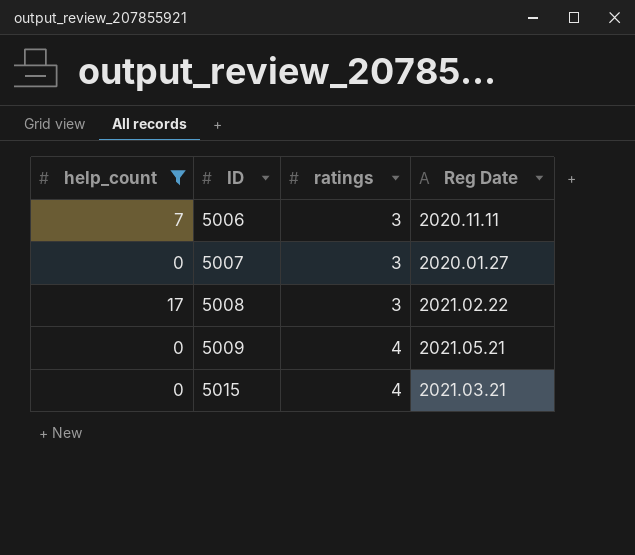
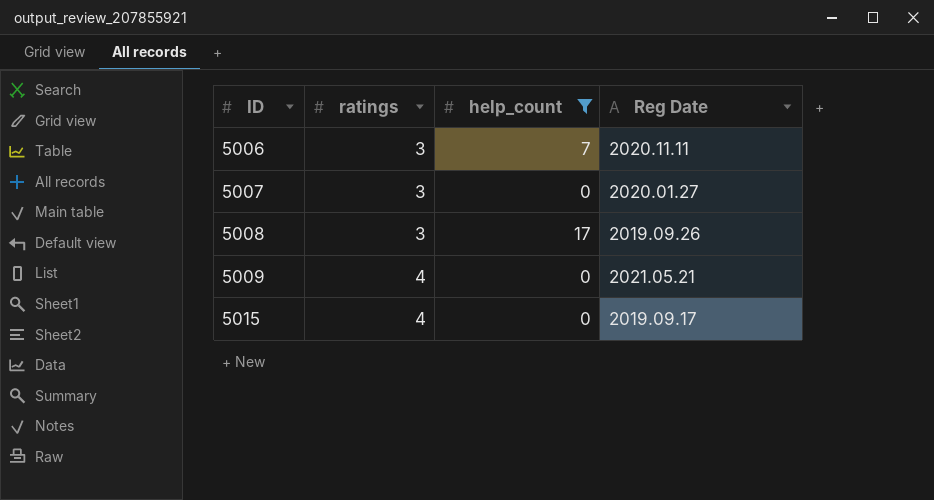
column help_count | position: 1 -> 3
5008 | Reg Date: 2021.02.22 -> 2019.09.26
5015 | Reg Date: 2021.03.21 -> 2019.09.17

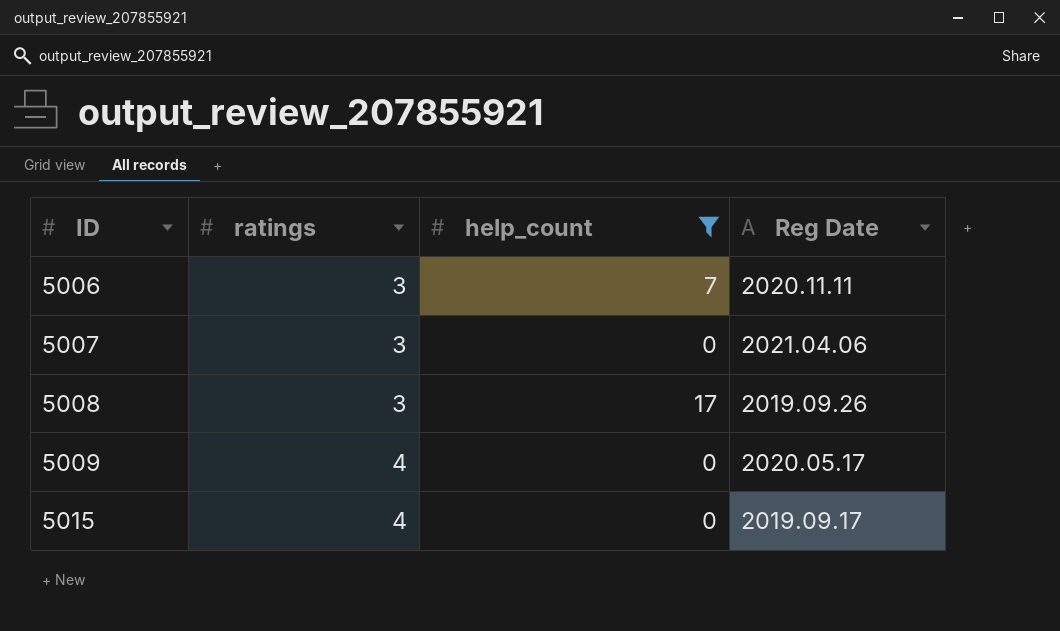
5007 | Reg Date: 2020.01.27 -> 2021.04.06
5009 | Reg Date: 2021.05.21 -> 2020.05.17

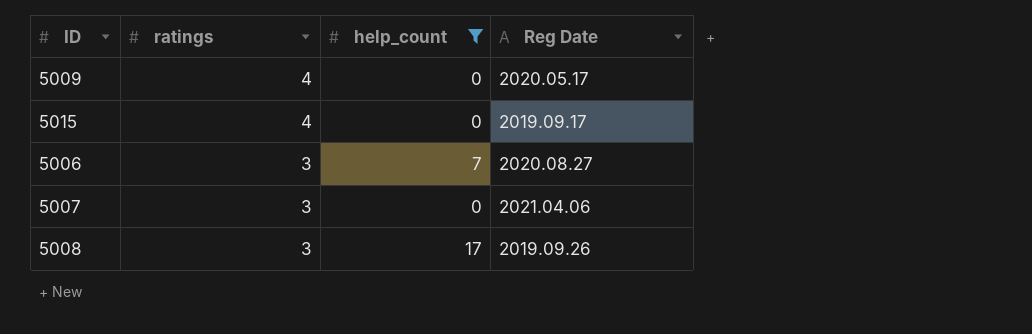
row order: ID ascending -> ratings descending
5006 | Reg Date: 2020.11.11 -> 2020.08.27

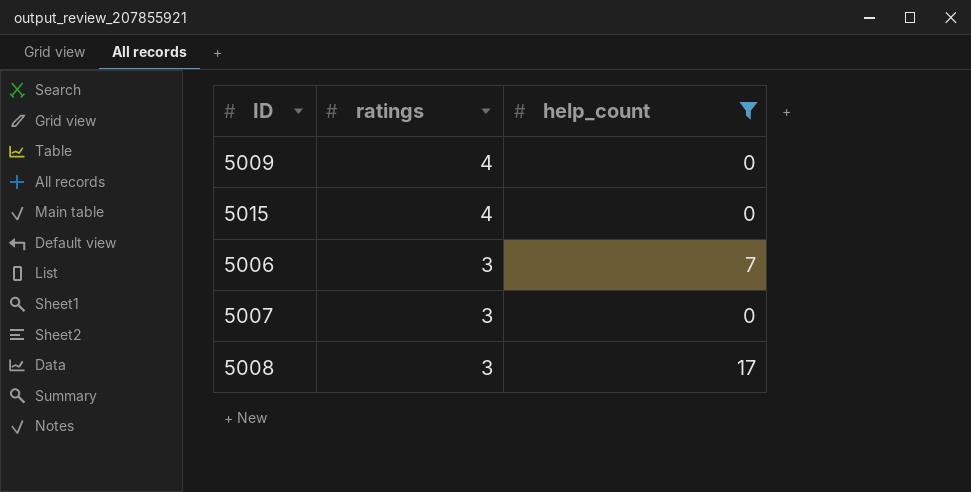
column Reg Date | position: 4 -> none

